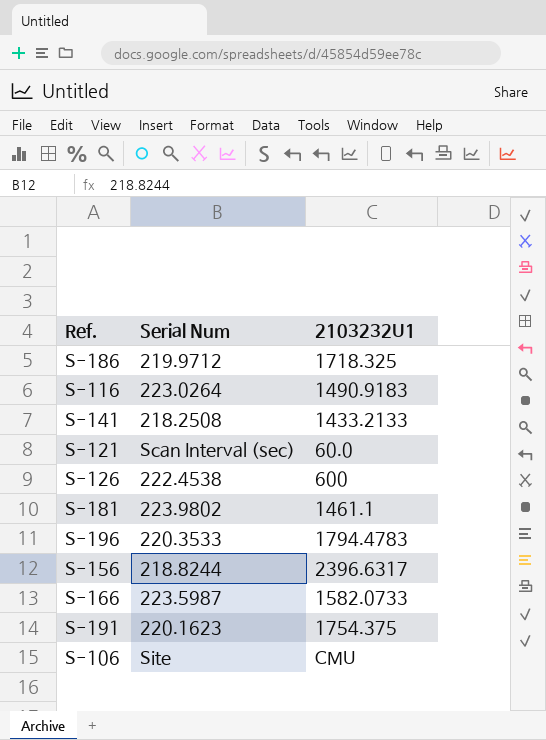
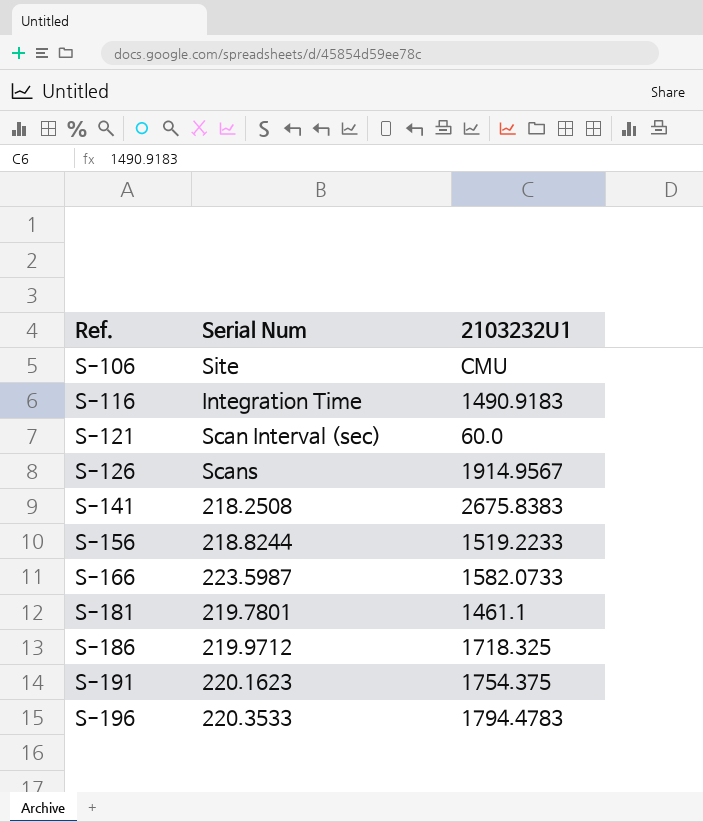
row order: none -> Ref. ascending
S-116 | Serial Num: 223.0264 -> Integration Time
S-126 | Serial Num: 222.4538 -> Scans
S-126 | 2103232U1: 600 -> 1914.9567
S-141 | 2103232U1: 1433.2133 -> 2675.8383
S-156 | 2103232U1: 2396.6317 -> 1519.2233
S-181 | Serial Num: 223.9802 -> 219.7801

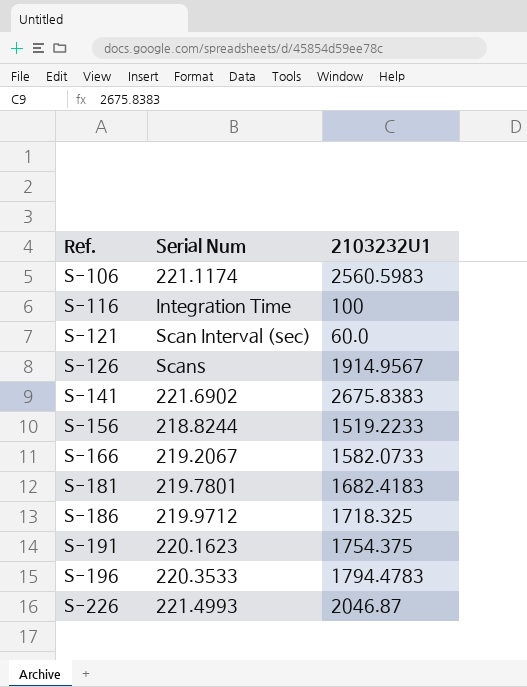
S-106 | Serial Num: Site -> 221.1174
S-106 | 2103232U1: CMU -> 2560.5983
S-116 | 2103232U1: 1490.9183 -> 100
S-141 | Serial Num: 218.2508 -> 221.6902
S-166 | Serial Num: 223.5987 -> 219.2067
S-181 | 2103232U1: 1461.1 -> 1682.4183
row S-226: none -> 221.4993 | 2046.87

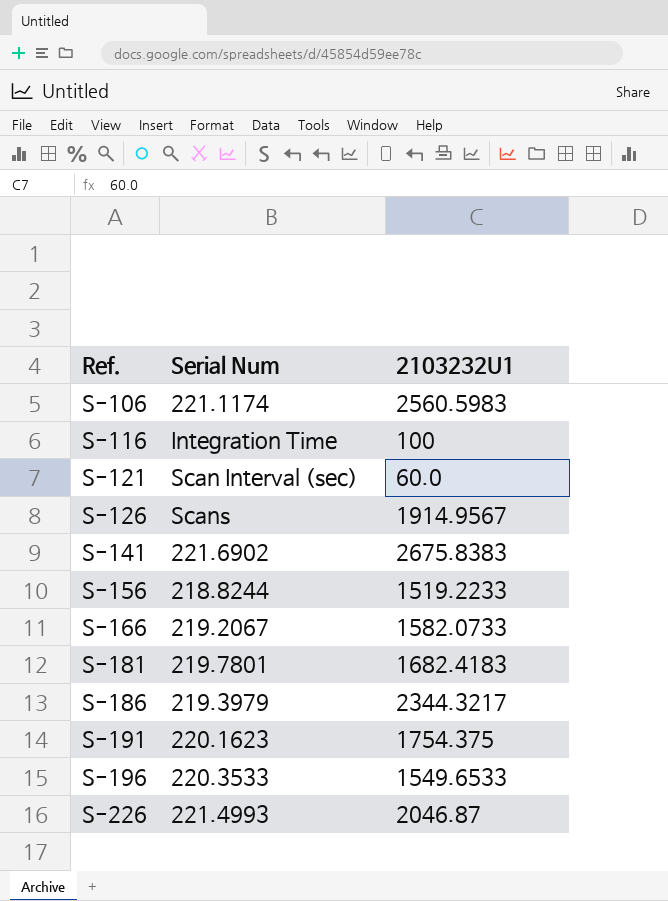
S-186 | Serial Num: 219.9712 -> 219.3979
S-186 | 2103232U1: 1718.325 -> 2344.3217
S-196 | 2103232U1: 1794.4783 -> 1549.6533

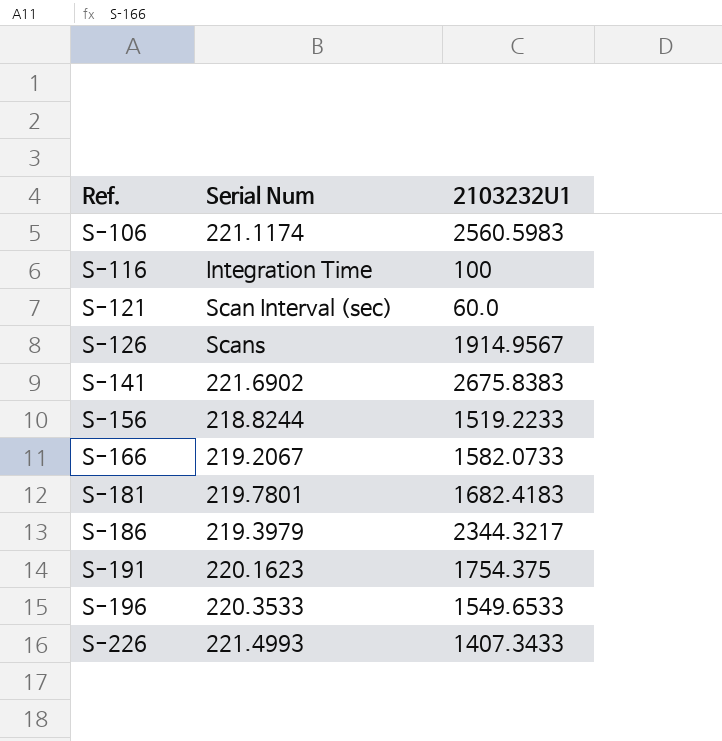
S-226 | 2103232U1: 2046.87 -> 1407.3433

